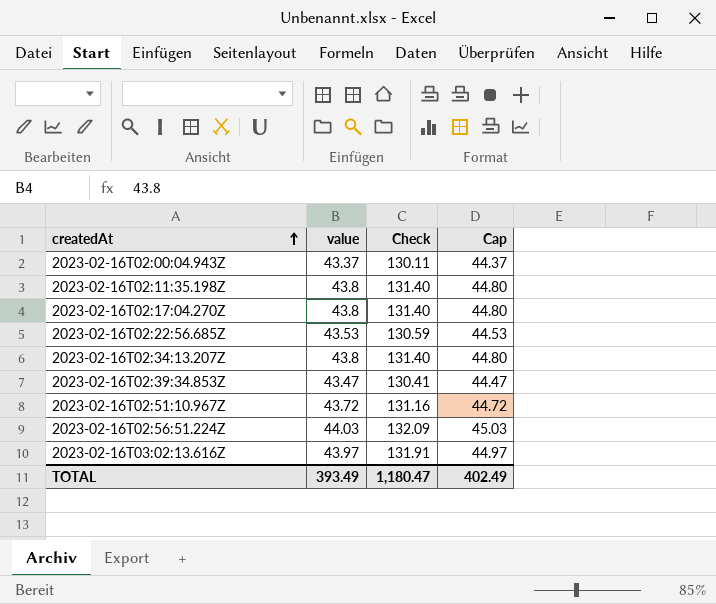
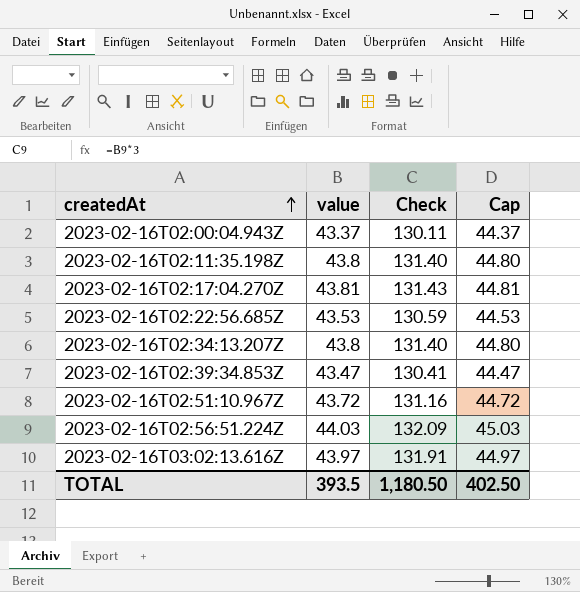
2023-02-16T02:17:04.270Z | value: 43.8 -> 43.81
2023-02-16T02:17:04.270Z | Check: 131.40 -> 131.43
2023-02-16T02:17:04.270Z | Cap: 44.80 -> 44.81
TOTAL | value: 393.49 -> 393.5
TOTAL | Check: 1,180.47 -> 1,180.50
TOTAL | Cap: 402.49 -> 402.50

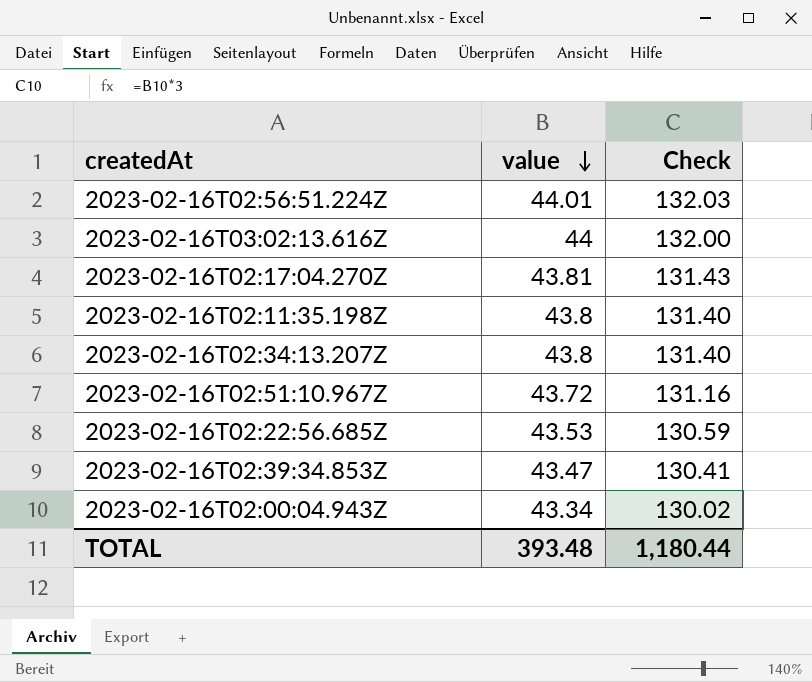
row order: createdAt ascending -> value descending
column Cap | formula: [value] + 1 -> none
2023-02-16T02:56:51.224Z | value: 44.03 -> 44.01
2023-02-16T02:56:51.224Z | Check: 132.09 -> 132.03
2023-02-16T03:02:13.616Z | value: 43.97 -> 44
2023-02-16T03:02:13.616Z | Check: 131.91 -> 132.00
2023-02-16T02:00:04.943Z | value: 43.37 -> 43.34
2023-02-16T02:00:04.943Z | Check: 130.11 -> 130.02
TOTAL | value: 393.5 -> 393.48
TOTAL | Check: 1,180.50 -> 1,180.44

